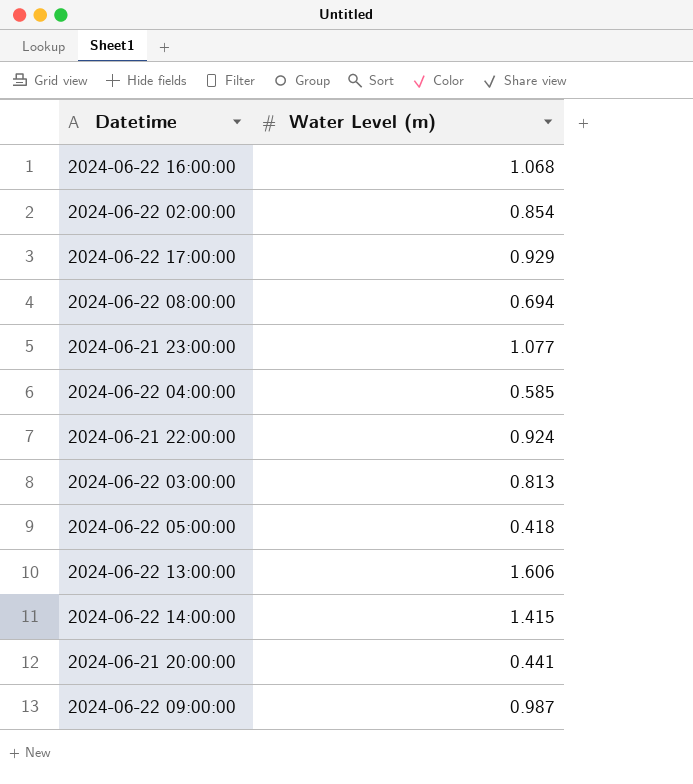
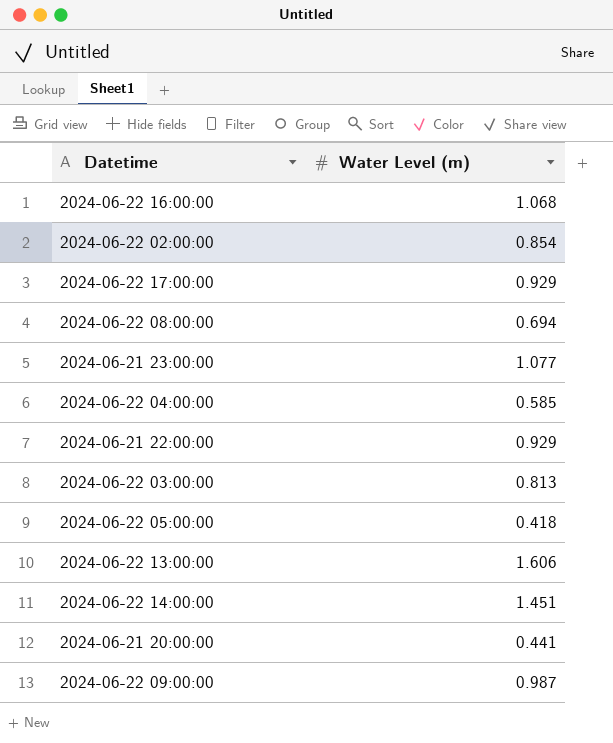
2024-06-21 22:00:00 | Water Level (m): 0.924 -> 0.929
2024-06-22 14:00:00 | Water Level (m): 1.415 -> 1.451

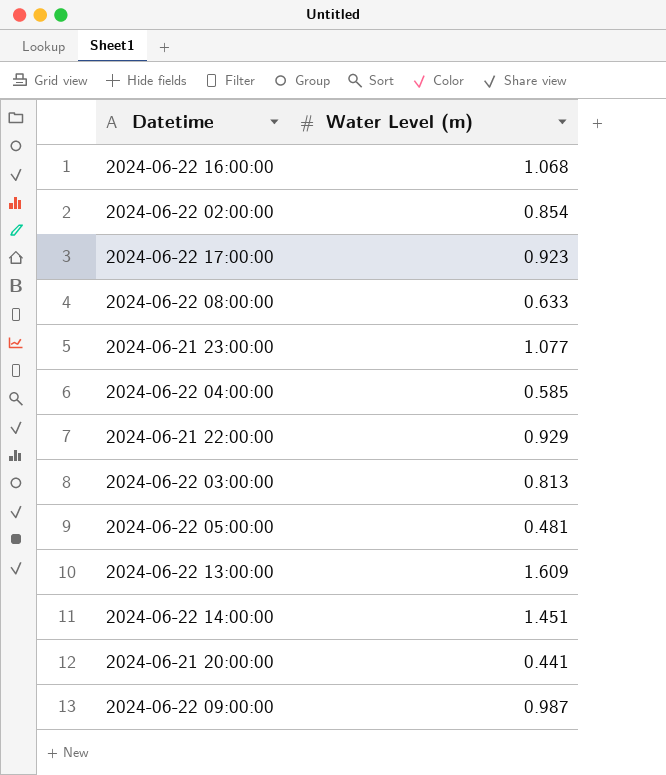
2024-06-22 17:00:00 | Water Level (m): 0.929 -> 0.923
2024-06-22 08:00:00 | Water Level (m): 0.694 -> 0.633
2024-06-22 05:00:00 | Water Level (m): 0.418 -> 0.481
2024-06-22 13:00:00 | Water Level (m): 1.606 -> 1.609

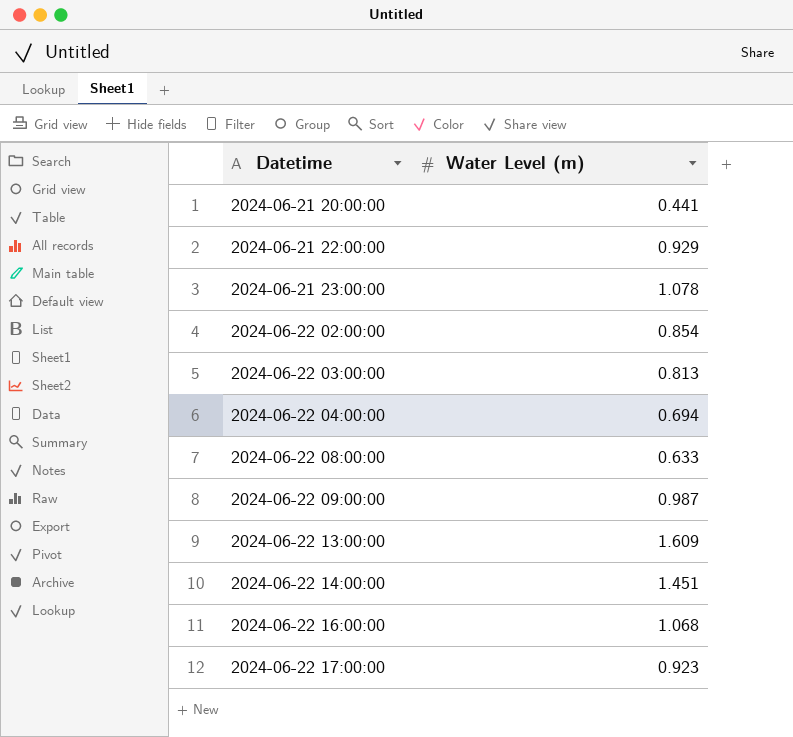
row order: none -> Datetime ascending
row 2024-06-22 05:00:00: 0.481 -> none
2024-06-21 23:00:00 | Water Level (m): 1.077 -> 1.078
2024-06-22 04:00:00 | Water Level (m): 0.585 -> 0.694

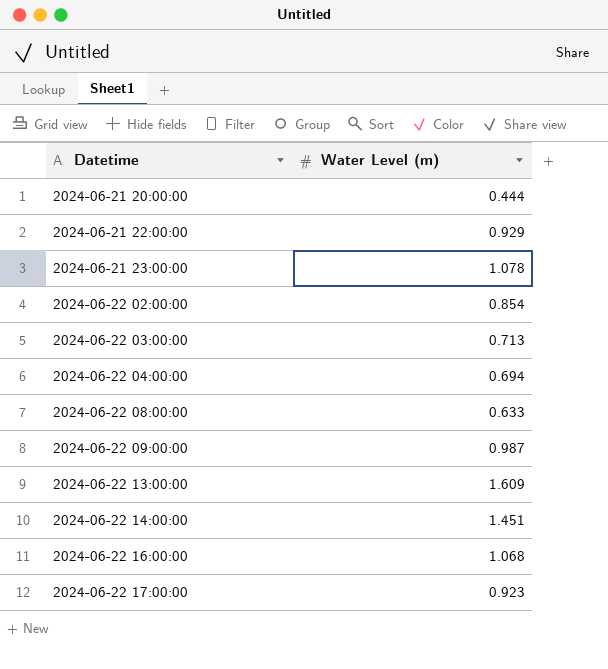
2024-06-21 20:00:00 | Water Level (m): 0.441 -> 0.444
2024-06-22 03:00:00 | Water Level (m): 0.813 -> 0.713

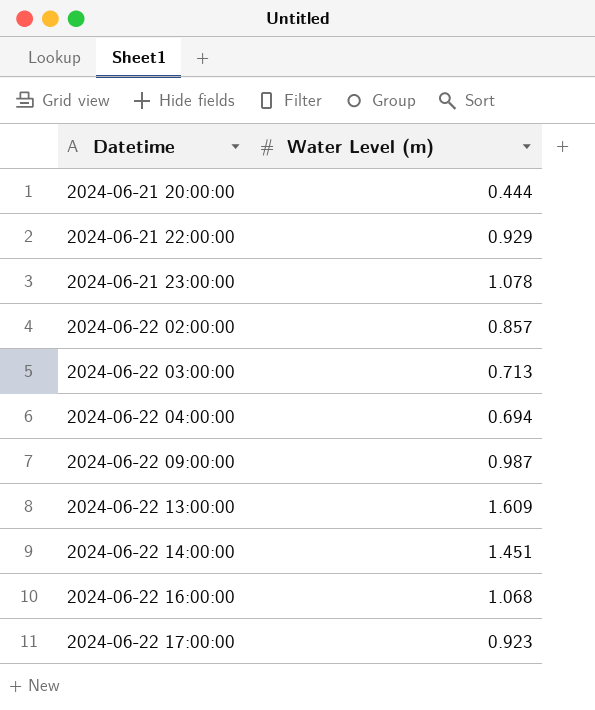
row 2024-06-22 08:00:00: 0.633 -> none
2024-06-22 02:00:00 | Water Level (m): 0.854 -> 0.857

